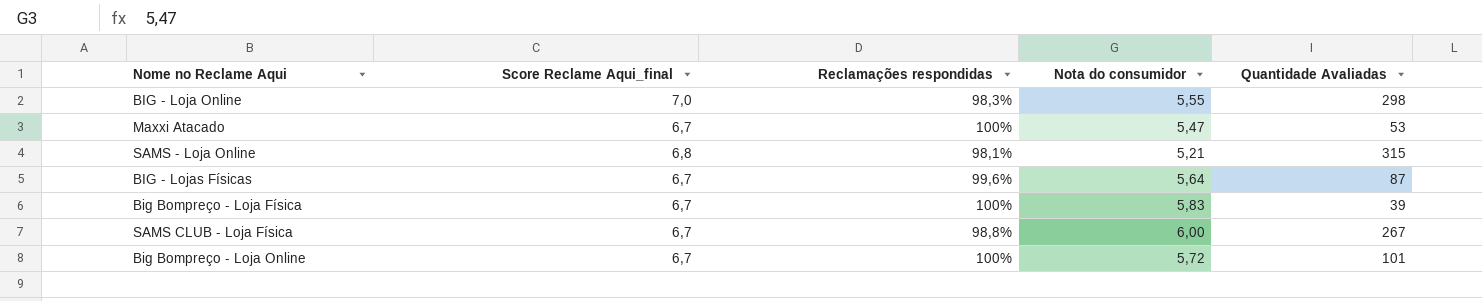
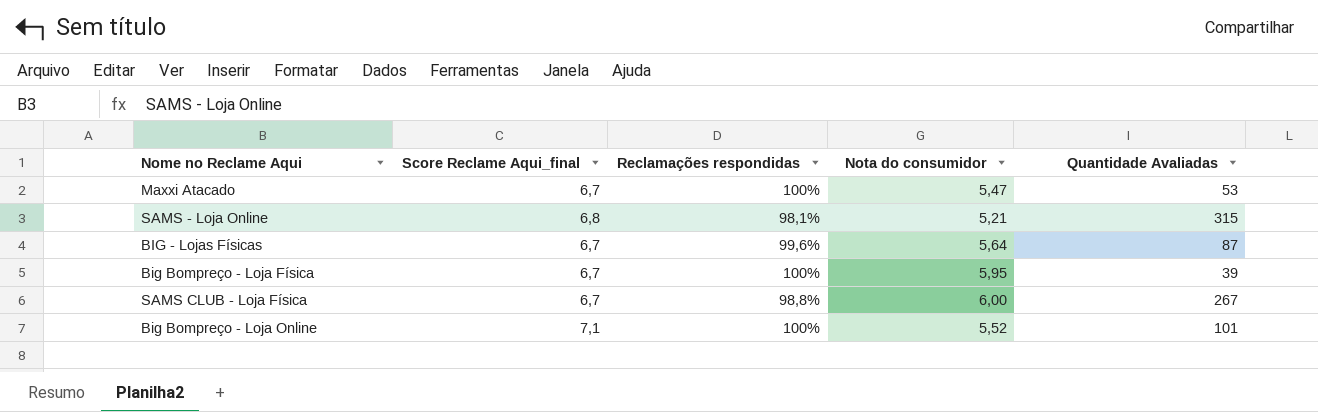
row BIG - Loja Online: 7,0 | 98,3% | 5,55 | 298 -> none
Big Bompreço - Loja Física | Nota do consumidor: 5,83 -> 5,95
Big Bompreço - Loja Online | Score Reclame Aqui_final: 6,7 -> 7,1
Big Bompreço - Loja Online | Nota do consumidor: 5,72 -> 5,52

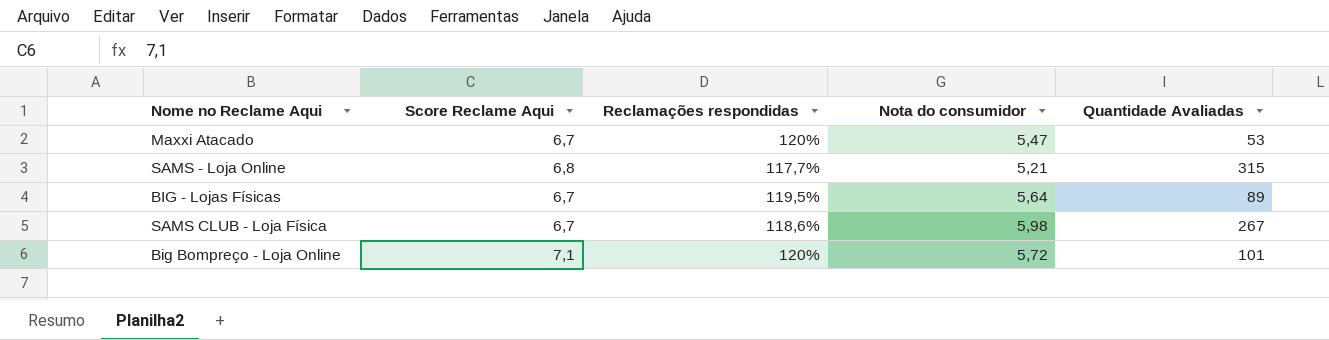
column name: Score Reclame Aqui_final -> Score Reclame Aqui
row Big Bompreço - Loja Física: 6,7 | 100% | 5,95 | 39 -> none
Maxxi Atacado | Reclamações respondidas: 100% -> 120%
SAMS - Loja Online | Reclamações respondidas: 98,1% -> 117,7%
BIG - Lojas Físicas | Reclamações respondidas: 99,6% -> 119,5%
BIG - Lojas Físicas | Quantidade Avaliadas: 87 -> 89
SAMS CLUB - Loja Física | Reclamações respondidas: 98,8% -> 118,6%
SAMS CLUB - Loja Física | Nota do consumidor: 6,00 -> 5,98
Big Bompreço - Loja Online | Reclamações respondidas: 100% -> 120%
Big Bompreço - Loja Online | Nota do consumidor: 5,52 -> 5,72

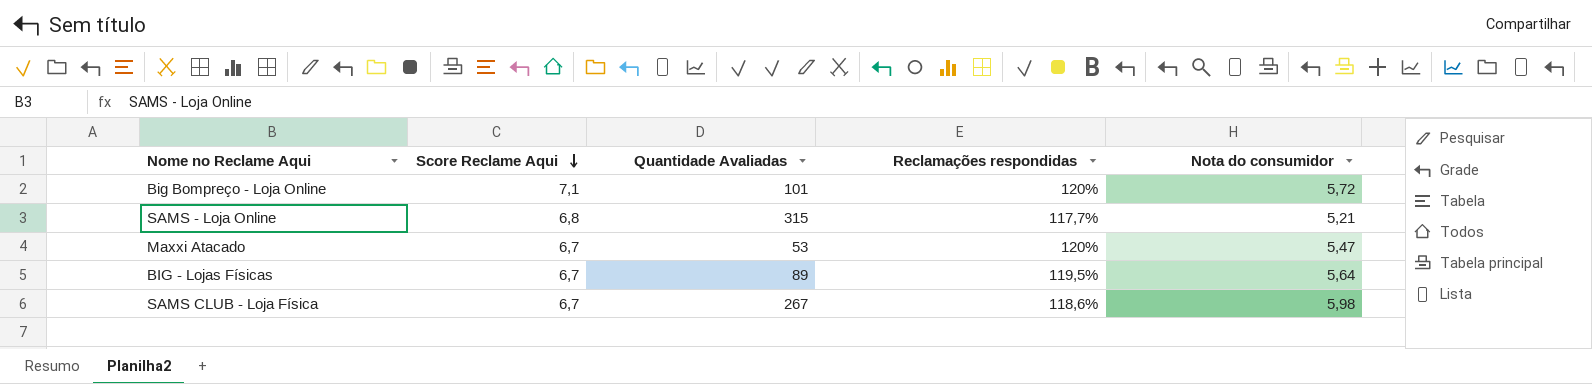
row order: none -> Score Reclame Aqui descending
column Quantidade Avaliadas | position: 5 -> 3

